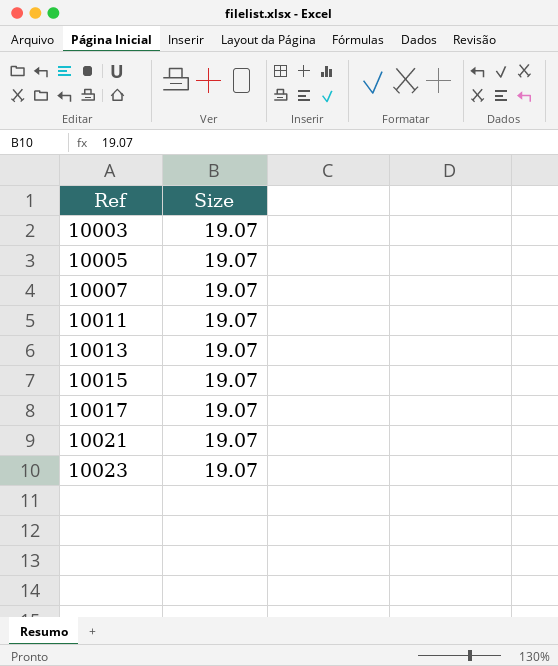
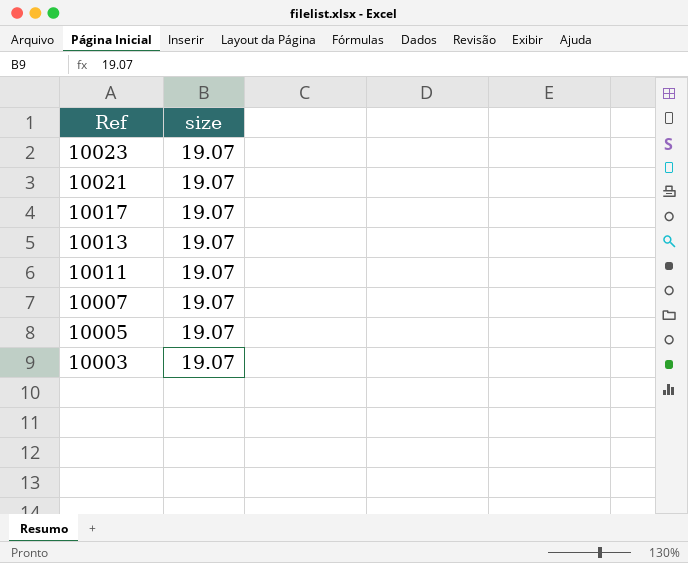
row order: Ref ascending -> Ref descending
column name: Size -> size
row 10015: 19.07 -> none

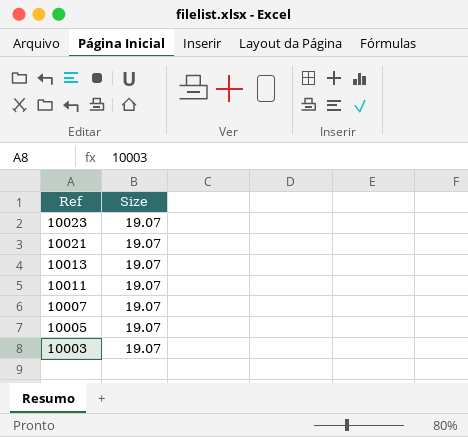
column name: size -> Size
row 10017: 19.07 -> none

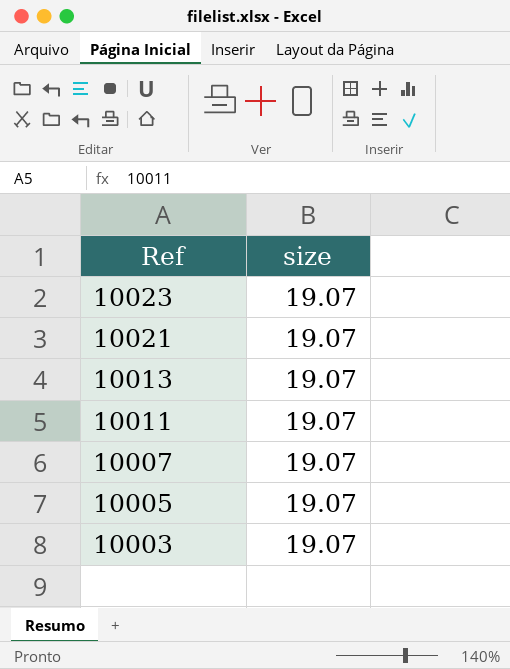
column name: Size -> size

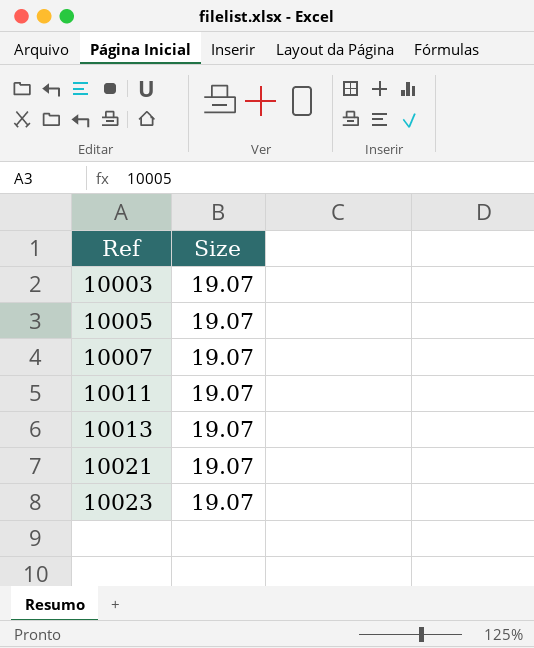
row order: Ref descending -> Ref ascending
column name: size -> Size

